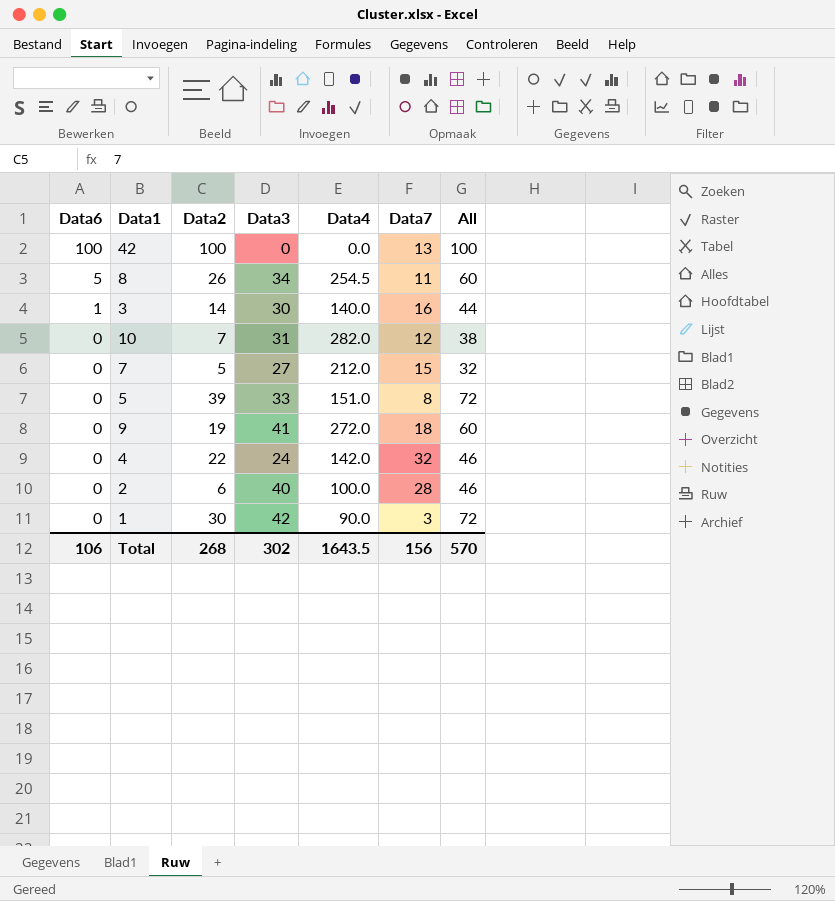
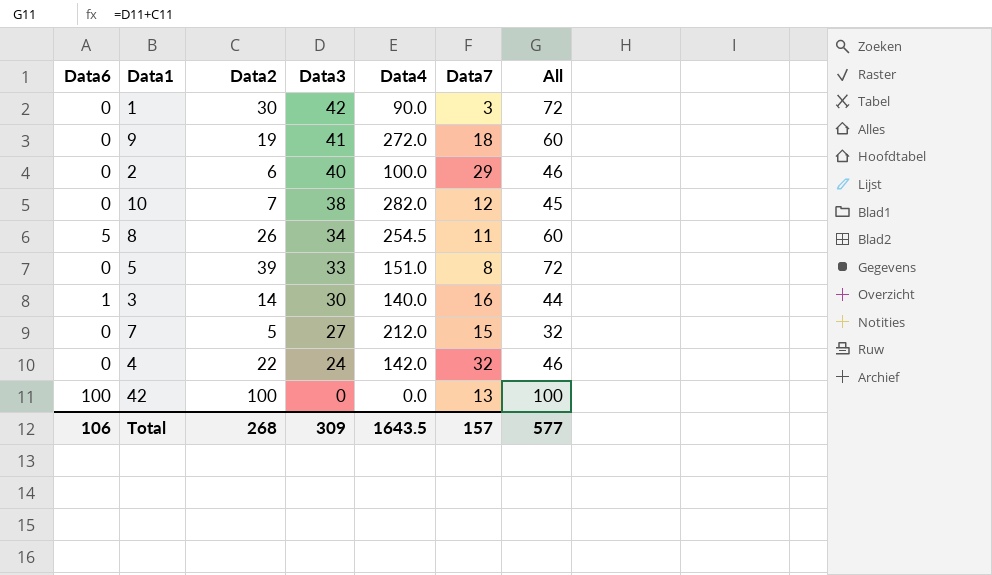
row order: Data6 descending -> Data3 descending
2 | Data7: 28 -> 29
10 | Data3: 31 -> 38
10 | All: 38 -> 45
Total | Data3: 302 -> 309
Total | Data7: 156 -> 157
Total | All: 570 -> 577

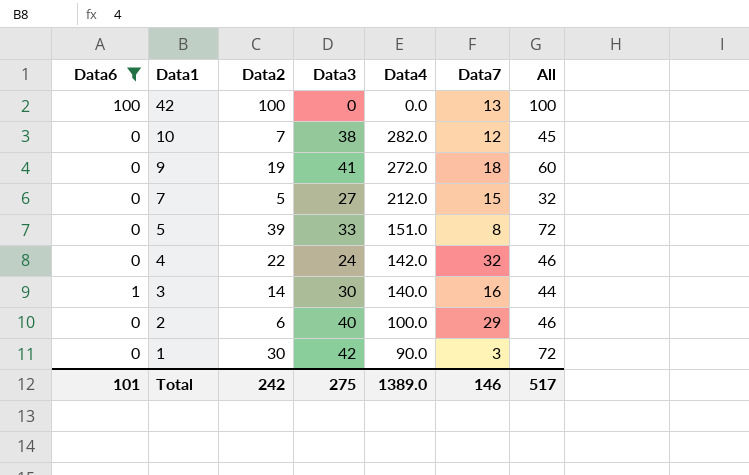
filter: none -> Data6 != 5
row order: Data3 descending -> Data1 descending
Total | Data6: 106 -> 101
Total | Data2: 268 -> 242
Total | Data3: 309 -> 275
Total | Data4: 1643.5 -> 1389.0
Total | Data7: 157 -> 146
Total | All: 577 -> 517

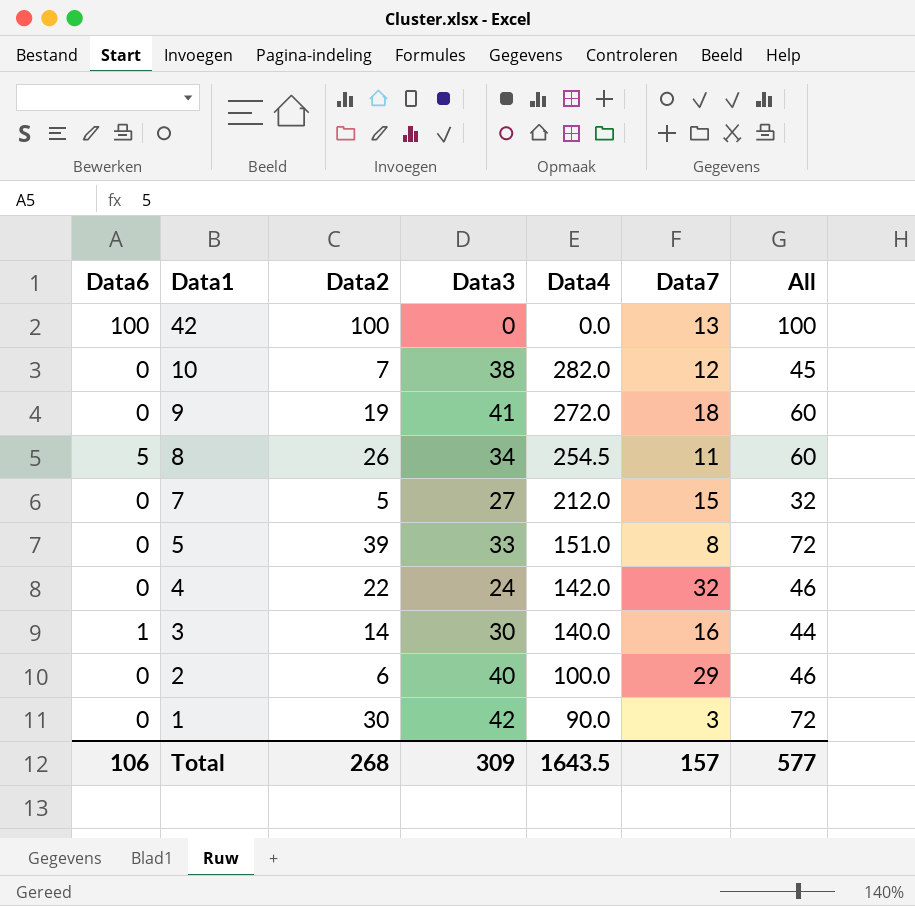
filter: Data6 != 5 -> none
Total | Data6: 101 -> 106
Total | Data2: 242 -> 268
Total | Data3: 275 -> 309
Total | Data4: 1389.0 -> 1643.5
Total | Data7: 146 -> 157
Total | All: 517 -> 577

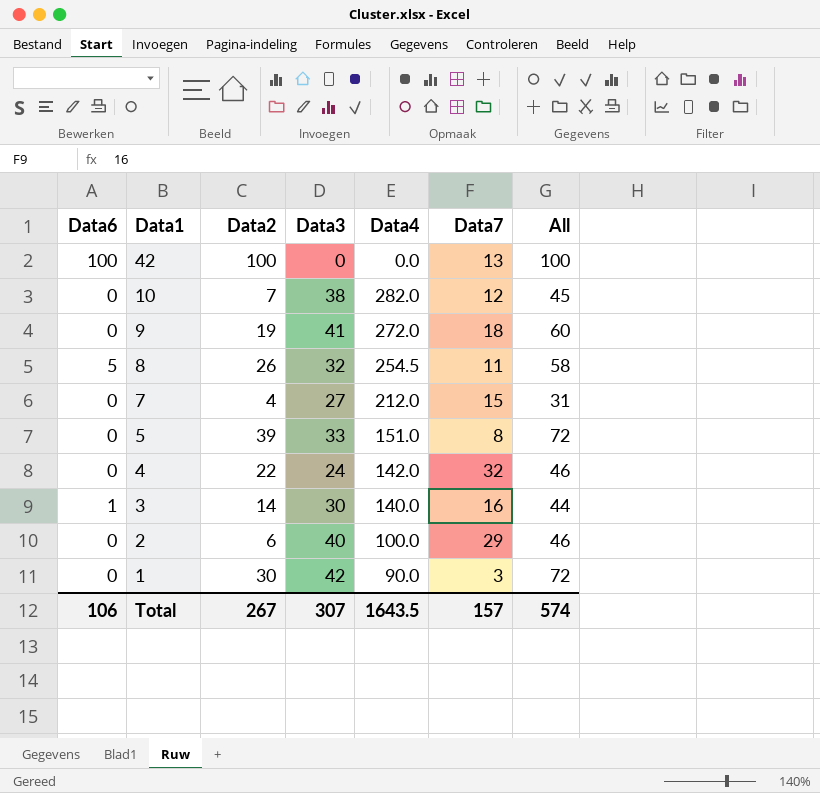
8 | Data3: 34 -> 32
8 | All: 60 -> 58
7 | Data2: 5 -> 4
7 | All: 32 -> 31
Total | Data2: 268 -> 267
Total | Data3: 309 -> 307
Total | All: 577 -> 574

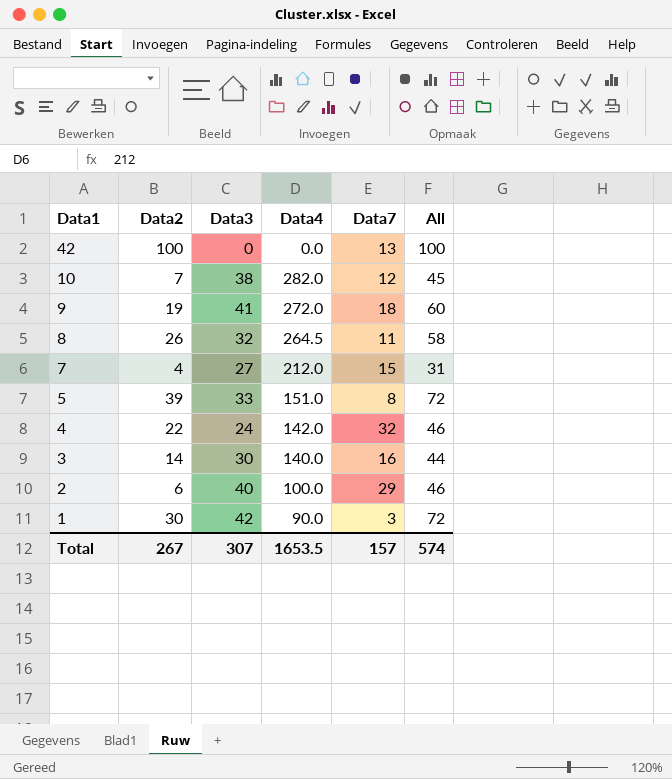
column Data6 | position: 1 -> none
8 | Data4: 254.5 -> 264.5
Total | Data4: 1643.5 -> 1653.5

